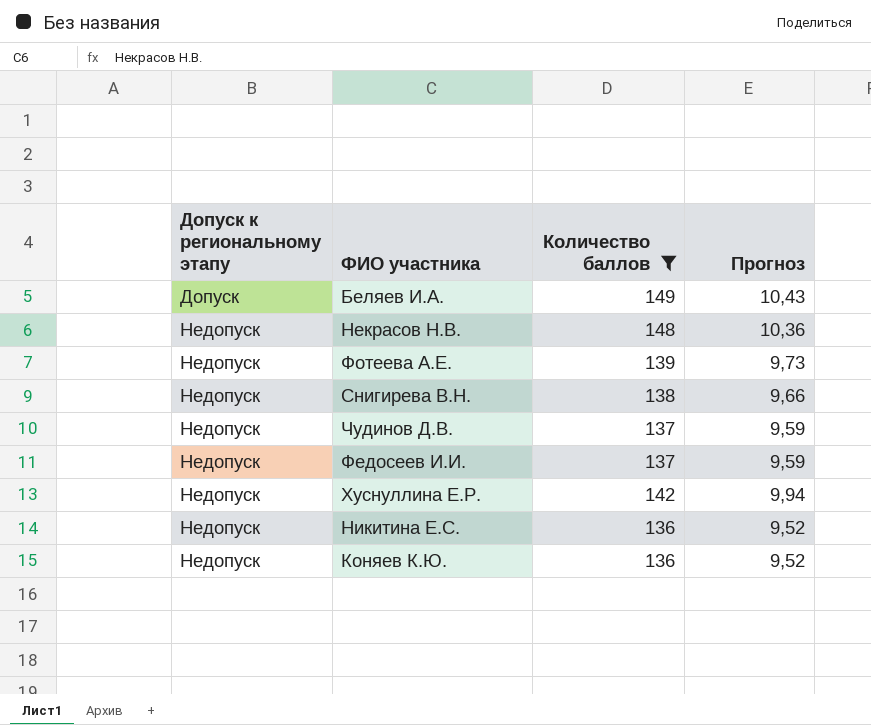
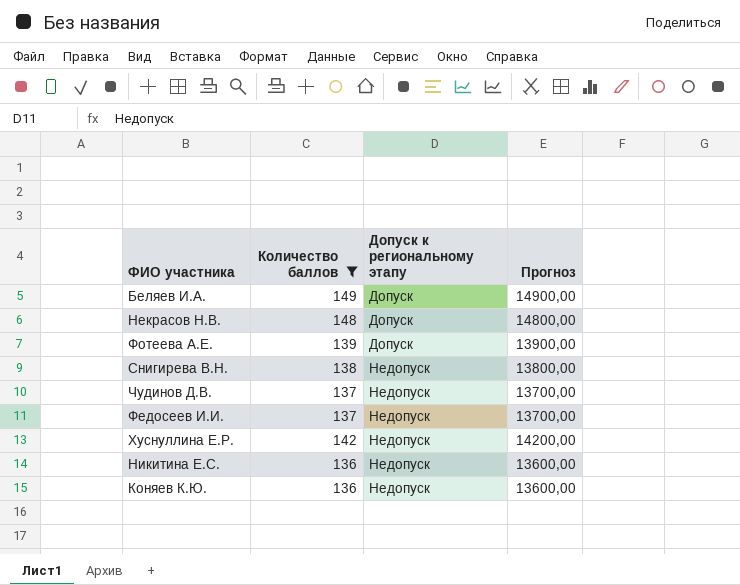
column Допуск к региональному этапу | position: 1 -> 3
column Прогноз | formula: [Количество баллов] * 0,07 -> [Количество баллов] * 100
Некрасов Н.В. | Допуск к региональному этапу: Недопуск -> Допуск
Фотеева А.Е. | Допуск к региональному этапу: Недопуск -> Допуск

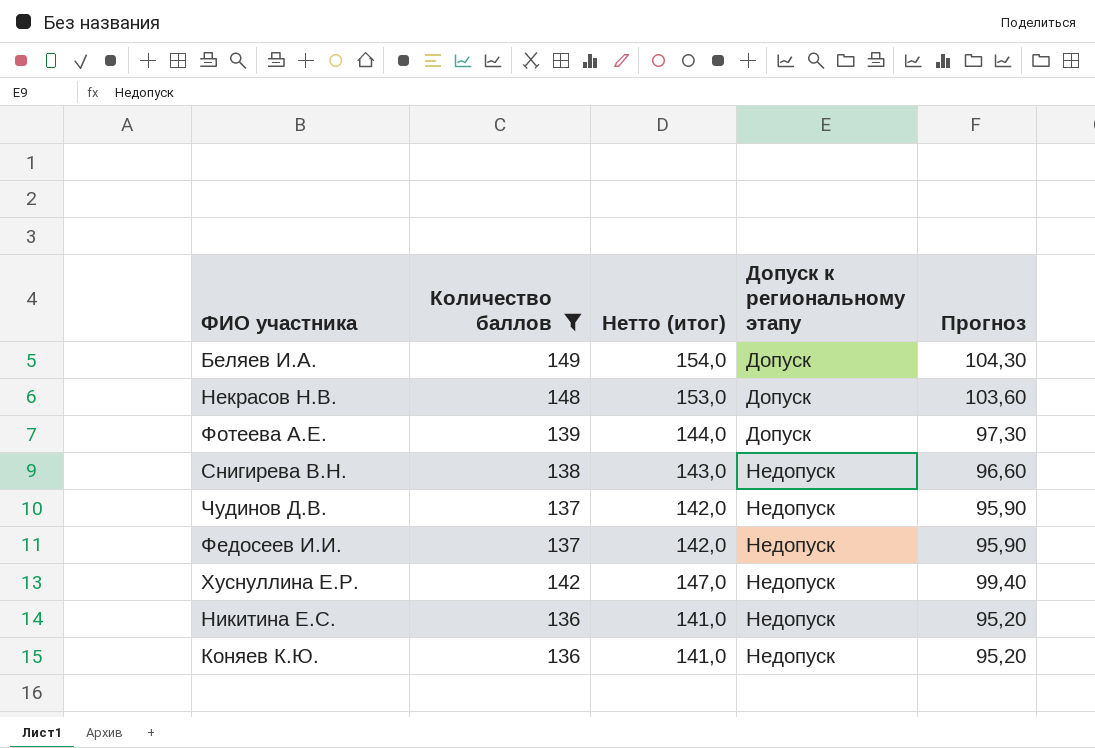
column Нетто (итог) | formula: none -> [Количество баллов] + 5
column Прогноз | formula: [Количество баллов] * 100 -> [Количество баллов] * 0,7

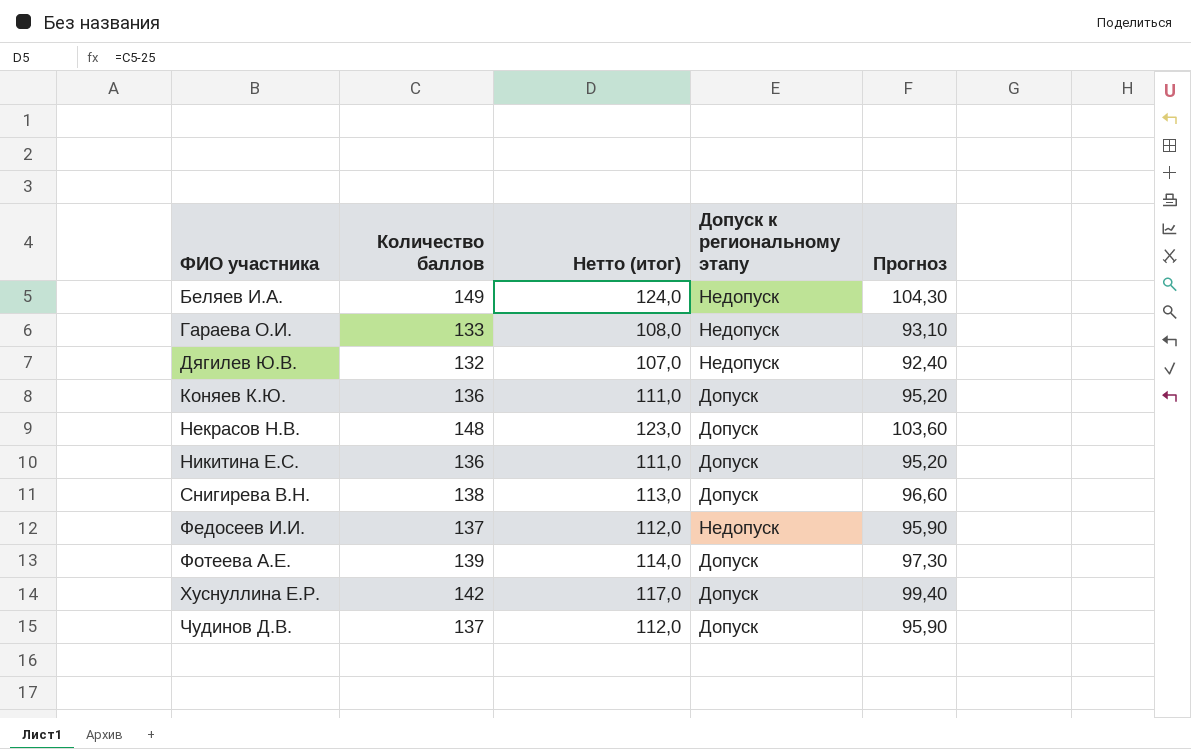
filter: Количество баллов >= 136 -> none
row order: Допуск к региональному этапу ascending -> ФИО участника ascending
column Нетто (итог) | formula: [Количество баллов] + 5 -> [Количество баллов] - 25
Беляев И.А. | Допуск к региональному этапу: Допуск -> Недопуск
Коняев К.Ю. | Допуск к региональному этапу: Недопуск -> Допуск
Никитина Е.С. | Допуск к региональному этапу: Недопуск -> Допуск
Снигирева В.Н. | Допуск к региональному этапу: Недопуск -> Допуск
Хуснуллина Е.Р. | Допуск к региональному этапу: Недопуск -> Допуск
Чудинов Д.В. | Допуск к региональному этапу: Недопуск -> Допуск

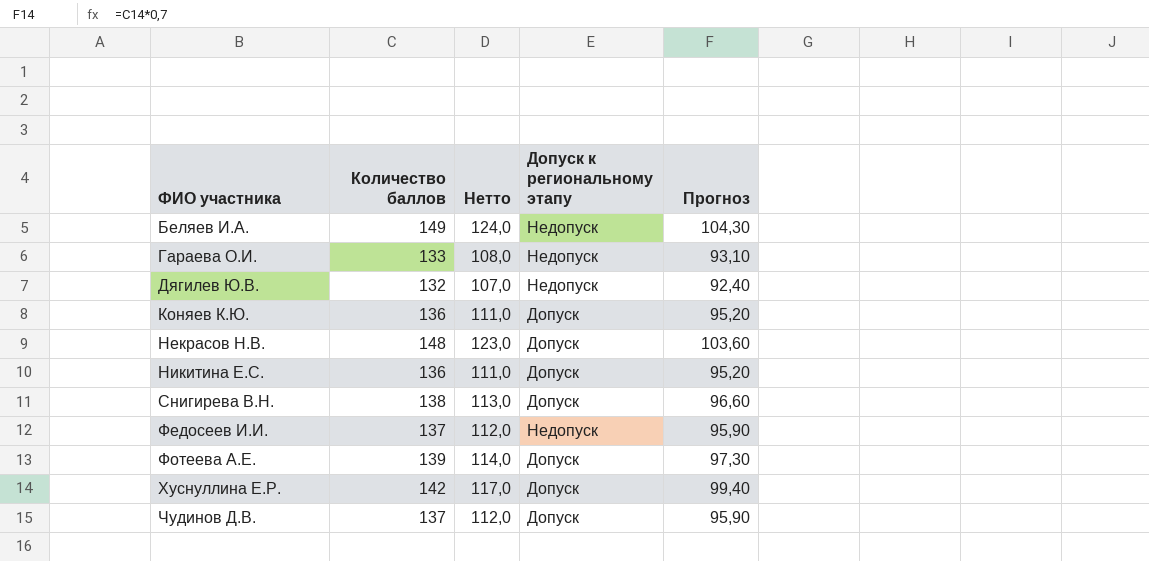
column name: Нетто (итог) -> Нетто

